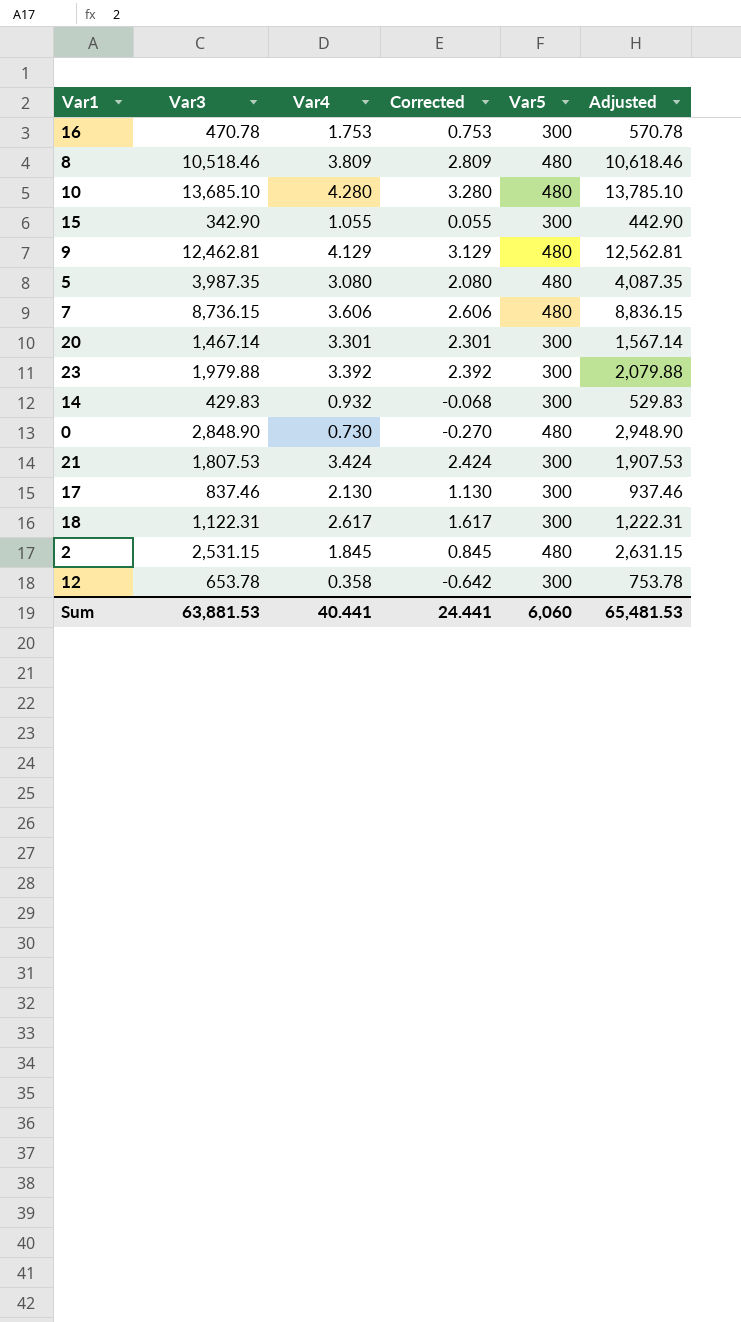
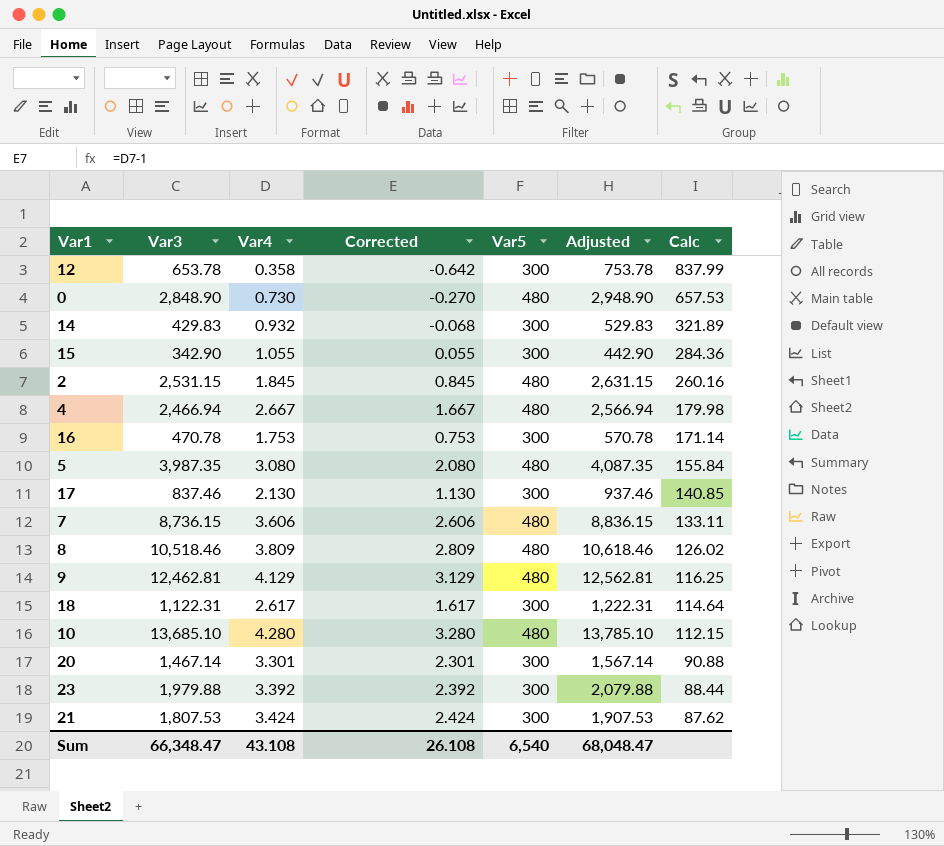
row order: none -> Calc descending
column Calc | formula: none -> [Var5] / [Var4]
row 4: none -> 2,466.94 | 2.667 | 1.667 | 480 | 2,566.94 | 179.98
Sum | Var3: 63,881.53 -> 66,348.47
Sum | Var4: 40.441 -> 43.108
Sum | Corrected: 24.441 -> 26.108
Sum | Var5: 6,060 -> 6,540
Sum | Adjusted: 65,481.53 -> 68,048.47

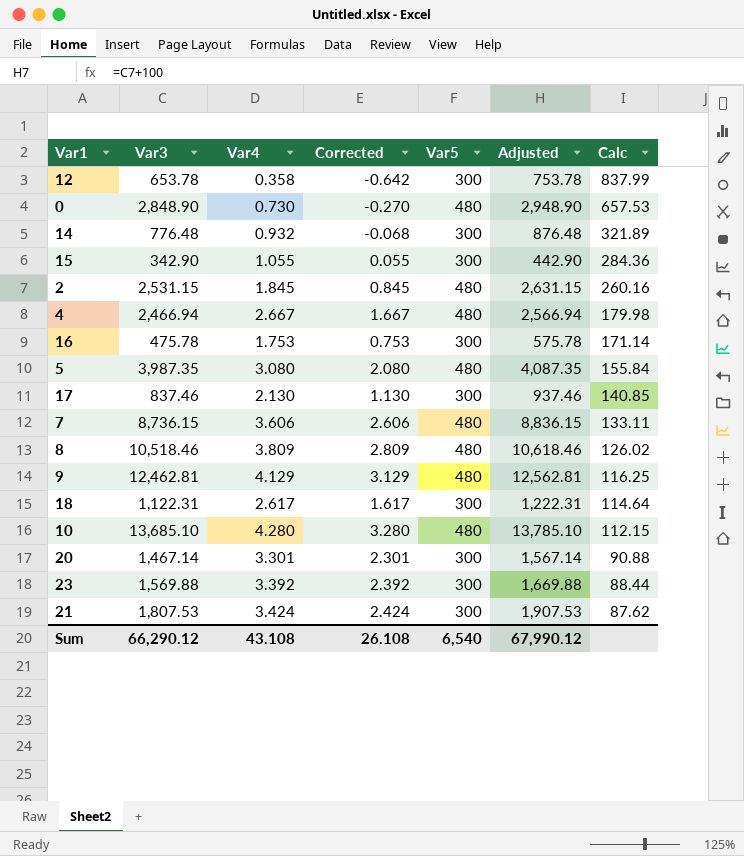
14 | Var3: 429.83 -> 776.48
14 | Adjusted: 529.83 -> 876.48
16 | Var3: 470.78 -> 475.78
16 | Adjusted: 570.78 -> 575.78
23 | Var3: 1,979.88 -> 1,569.88
23 | Adjusted: 2,079.88 -> 1,669.88
Sum | Var3: 66,348.47 -> 66,290.12
Sum | Adjusted: 68,048.47 -> 67,990.12

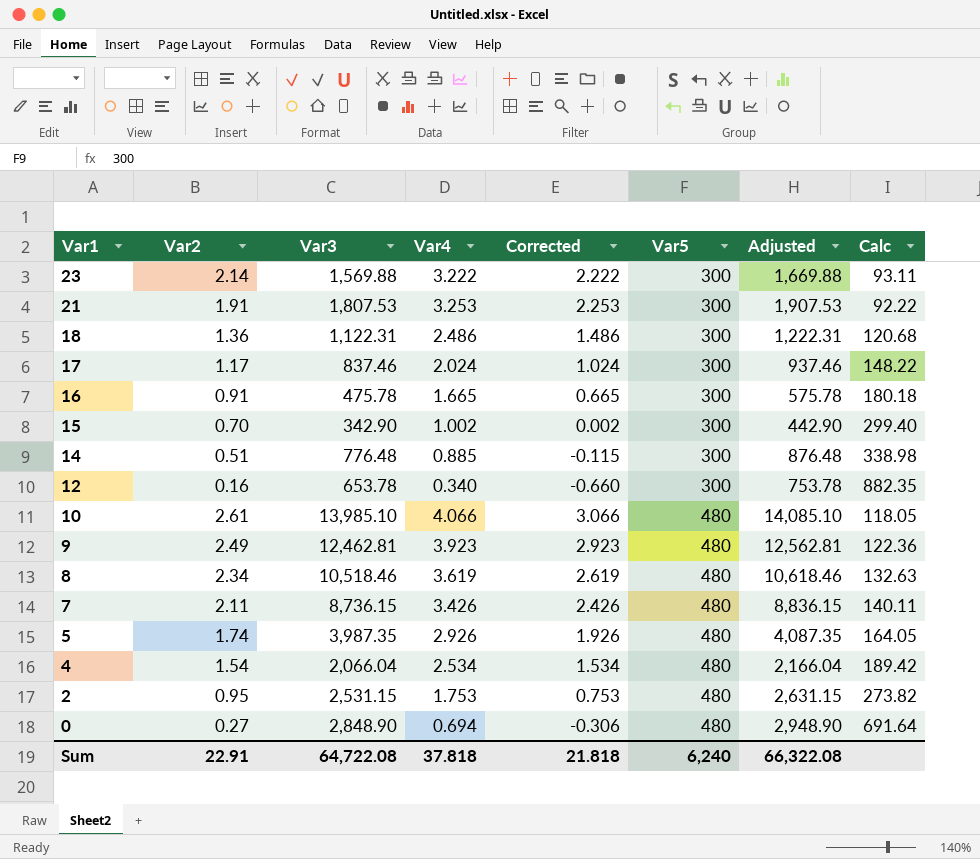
row order: Calc descending -> Var1 descending
column Var2 | position: none -> 2
row 20: 1,467.14 | 3.301 | 2.301 | 300 | 1,567.14 | 90.88 -> none
23 | Var4: 3.392 -> 3.222
23 | Corrected: 2.392 -> 2.222
23 | Calc: 88.44 -> 93.11
21 | Var4: 3.424 -> 3.253
21 | Corrected: 2.424 -> 2.253
21 | Calc: 87.62 -> 92.22
18 | Var4: 2.617 -> 2.486
18 | Corrected: 1.617 -> 1.486
18 | Calc: 114.64 -> 120.68
17 | Var4: 2.130 -> 2.024
17 | Corrected: 1.130 -> 1.024
17 | Calc: 140.85 -> 148.22
16 | Var4: 1.753 -> 1.665
16 | Corrected: 0.753 -> 0.665
16 | Calc: 171.14 -> 180.18
15 | Var4: 1.055 -> 1.002
15 | Corrected: 0.055 -> 0.002
15 | Calc: 284.36 -> 299.40
14 | Var4: 0.932 -> 0.885
14 | Corrected: -0.068 -> -0.115
14 | Calc: 321.89 -> 338.98
12 | Var4: 0.358 -> 0.340
12 | Corrected: -0.642 -> -0.660
12 | Calc: 837.99 -> 882.35
10 | Var3: 13,685.10 -> 13,985.10
10 | Var4: 4.280 -> 4.066
10 | Corrected: 3.280 -> 3.066
10 | Adjusted: 13,785.10 -> 14,085.10
10 | Calc: 112.15 -> 118.05
9 | Var4: 4.129 -> 3.923
9 | Corrected: 3.129 -> 2.923
9 | Calc: 116.25 -> 122.36
8 | Var4: 3.809 -> 3.619
8 | Corrected: 2.809 -> 2.619
8 | Calc: 126.02 -> 132.63
7 | Var4: 3.606 -> 3.426
7 | Corrected: 2.606 -> 2.426
7 | Calc: 133.11 -> 140.11
5 | Var4: 3.080 -> 2.926
5 | Corrected: 2.080 -> 1.926
5 | Calc: 155.84 -> 164.05
4 | Var3: 2,466.94 -> 2,066.04
4 | Var4: 2.667 -> 2.534
4 | Corrected: 1.667 -> 1.534
4 | Adjusted: 2,566.94 -> 2,166.04
4 | Calc: 179.98 -> 189.42
2 | Var4: 1.845 -> 1.753
2 | Corrected: 0.845 -> 0.753
2 | Calc: 260.16 -> 273.82
0 | Var4: 0.730 -> 0.694
0 | Corrected: -0.270 -> -0.306
0 | Calc: 657.53 -> 691.64
Sum | Var3: 66,290.12 -> 64,722.08
Sum | Var4: 43.108 -> 37.818
Sum | Corrected: 26.108 -> 21.818
Sum | Var5: 6,540 -> 6,240
Sum | Adjusted: 67,990.12 -> 66,322.08

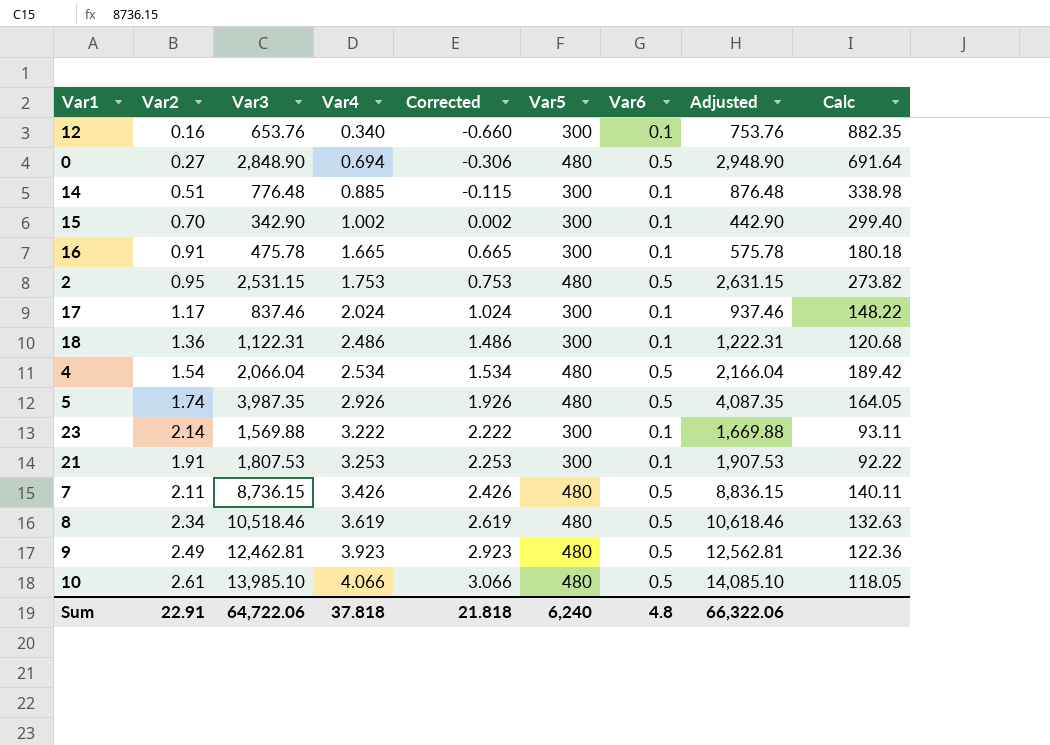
row order: Var1 descending -> Var4 ascending
column Var6 | position: none -> 7
12 | Var3: 653.78 -> 653.76
12 | Adjusted: 753.78 -> 753.76
Sum | Var3: 64,722.08 -> 64,722.06
Sum | Adjusted: 66,322.08 -> 66,322.06

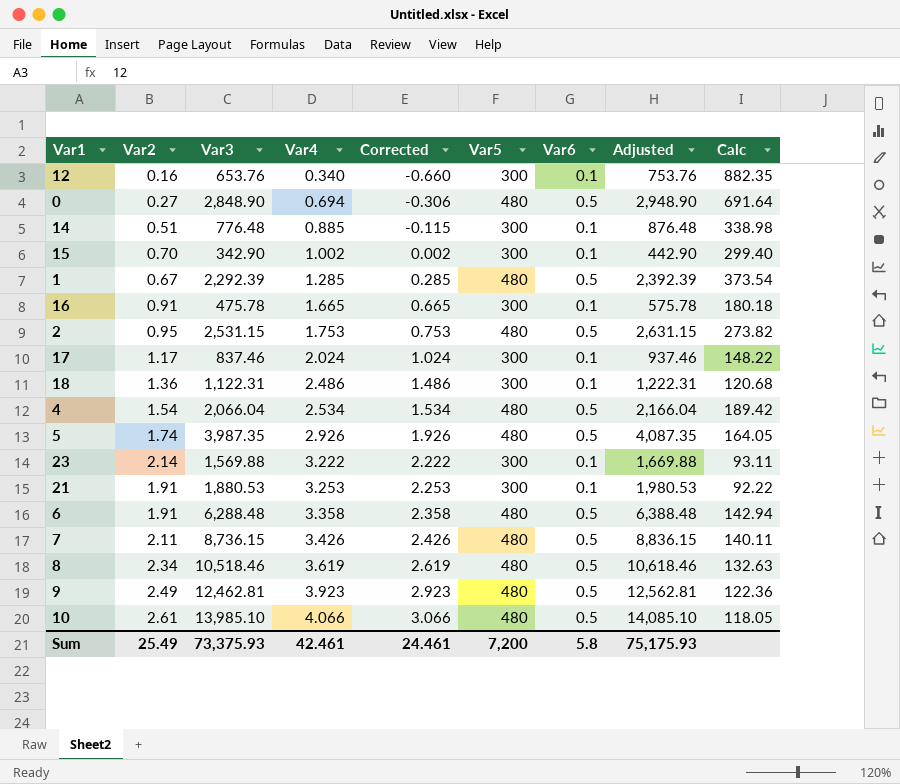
row 1: none -> 0.67 | 2,292.39 | 1.285 | 0.285 | 480 | 0.5 | 2,392.39 | 373.54
21 | Var3: 1,807.53 -> 1,880.53
21 | Adjusted: 1,907.53 -> 1,980.53
row 6: none -> 1.91 | 6,288.48 | 3.358 | 2.358 | 480 | 0.5 | 6,388.48 | 142.94
Sum | Var2: 22.91 -> 25.49
Sum | Var3: 64,722.06 -> 73,375.93
Sum | Var4: 37.818 -> 42.461
Sum | Corrected: 21.818 -> 24.461
Sum | Var5: 6,240 -> 7,200
Sum | Var6: 4.8 -> 5.8
Sum | Adjusted: 66,322.06 -> 75,175.93

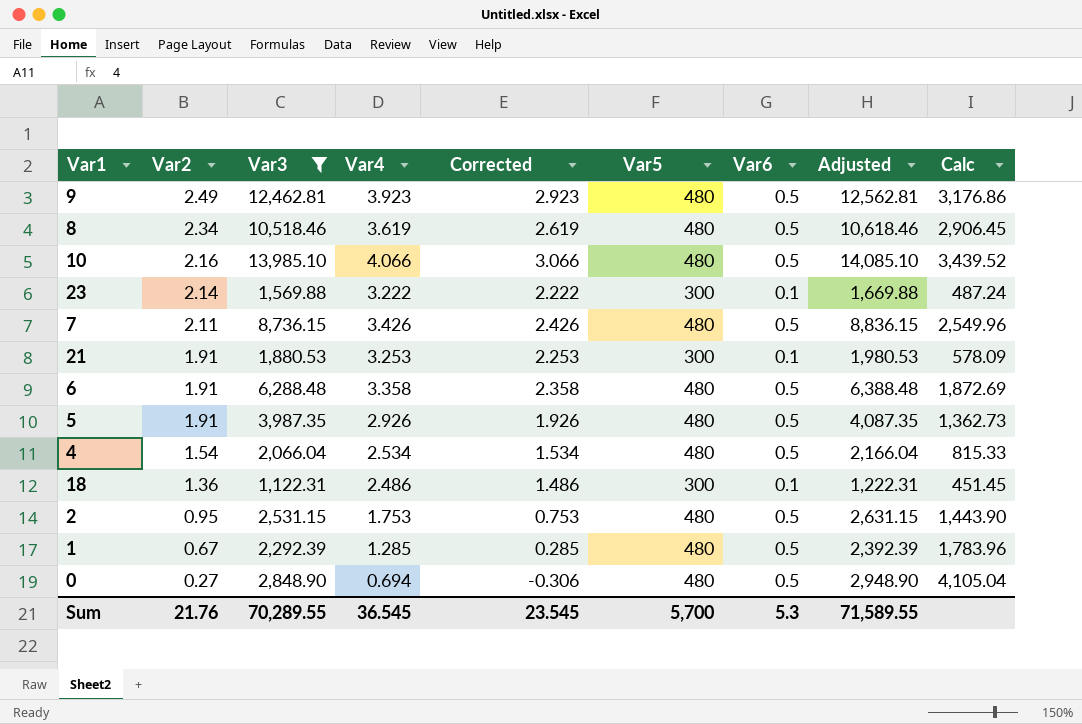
filter: none -> Var3 >= 1,122.31
row order: Var4 ascending -> Var2 descending
column Calc | formula: [Var5] / [Var4] -> [Var3] / [Var4]
10 | Var2: 2.61 -> 2.16
5 | Var2: 1.74 -> 1.91
Sum | Var2: 25.49 -> 21.76
Sum | Var3: 73,375.93 -> 70,289.55
Sum | Var4: 42.461 -> 36.545
Sum | Corrected: 24.461 -> 23.545
Sum | Var5: 7,200 -> 5,700
Sum | Var6: 5.8 -> 5.3
Sum | Adjusted: 75,175.93 -> 71,589.55

